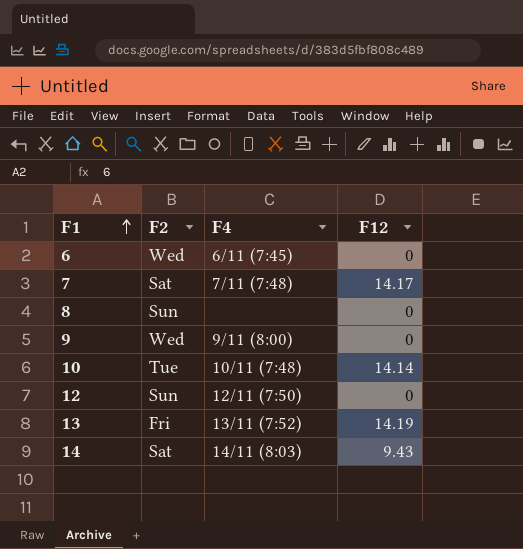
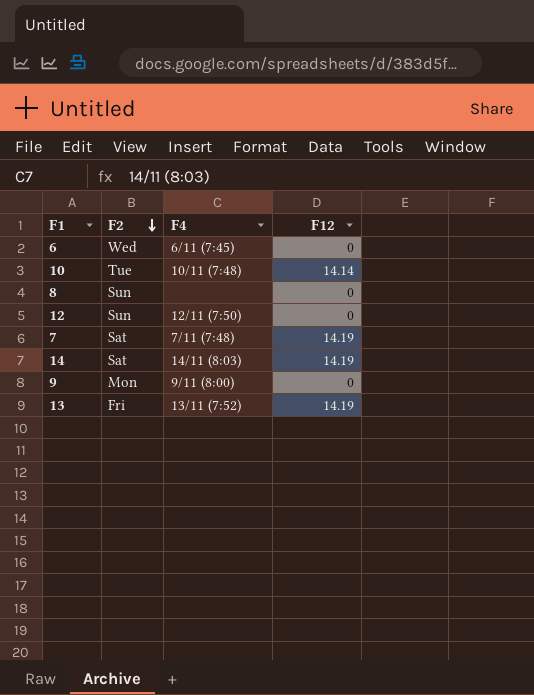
row order: F1 ascending -> F2 descending
7 | F12: 14.17 -> 14.19
14 | F12: 9.43 -> 14.19
9 | F2: Wed -> Mon

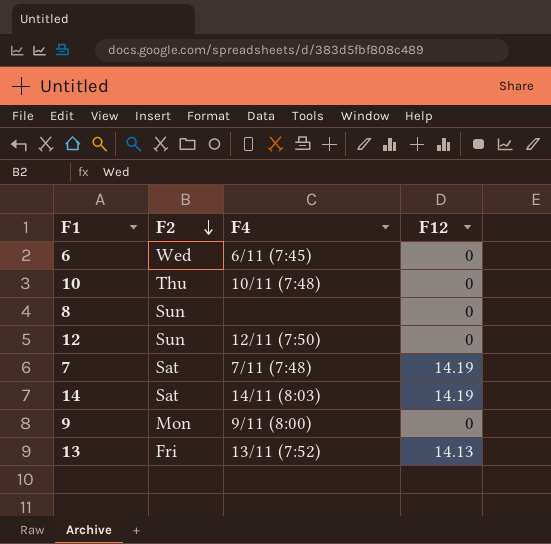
10 | F2: Tue -> Thu
10 | F12: 14.14 -> 0
13 | F12: 14.19 -> 14.13

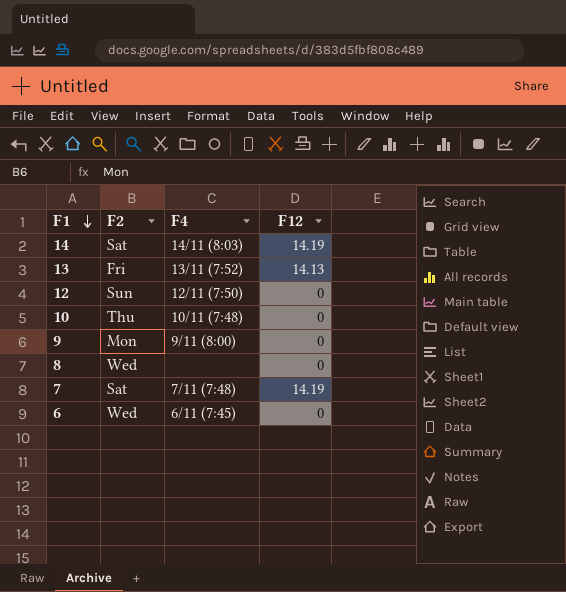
row order: F2 descending -> F1 descending
8 | F2: Sun -> Wed

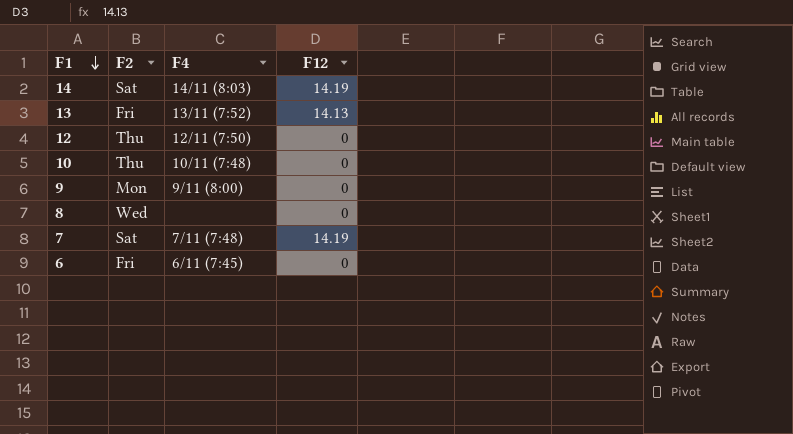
12 | F2: Sun -> Thu
6 | F2: Wed -> Fri

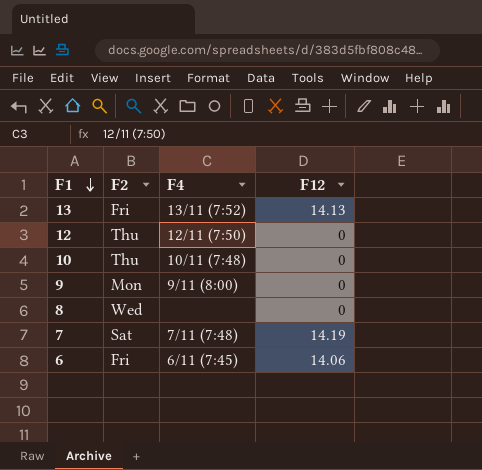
row 14: Sat | 14/11 (8:03) | 14.19 -> none
6 | F12: 0 -> 14.06

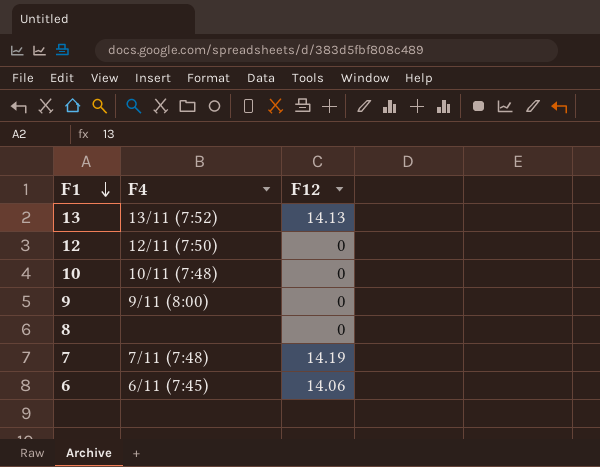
column F2 | position: 2 -> none

